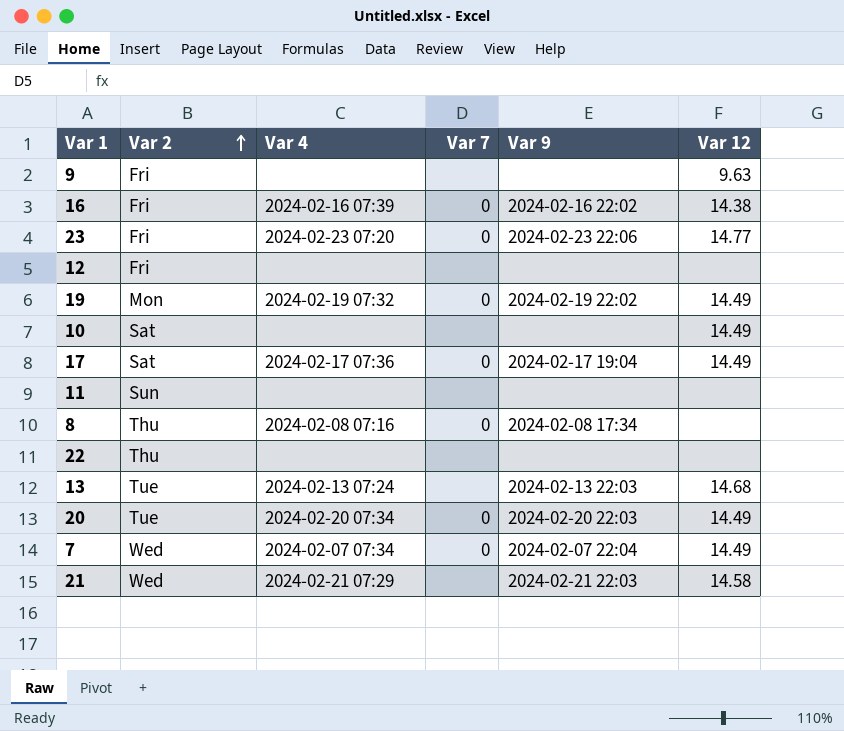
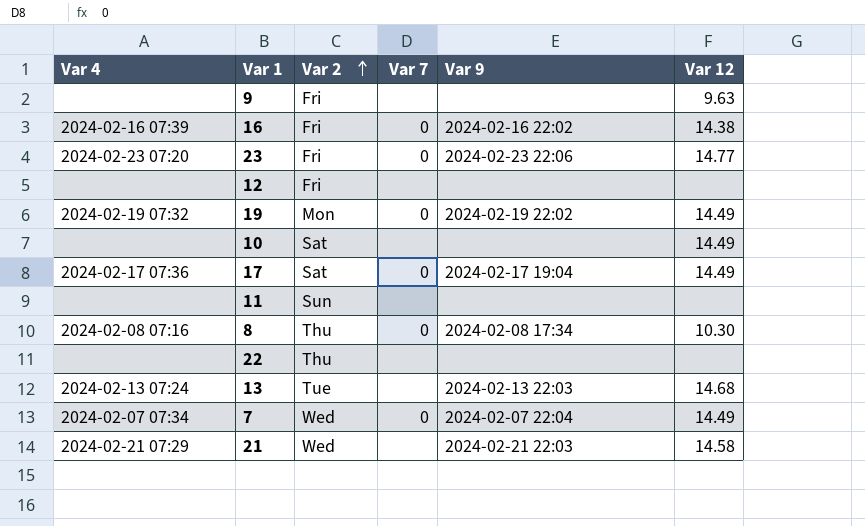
column Var 4 | position: 3 -> 1
row 20: Tue | 2024-02-20 07:34 | 0 | 2024-02-20 22:03 | 14.49 -> none
8 | Var 12: none -> 10.30

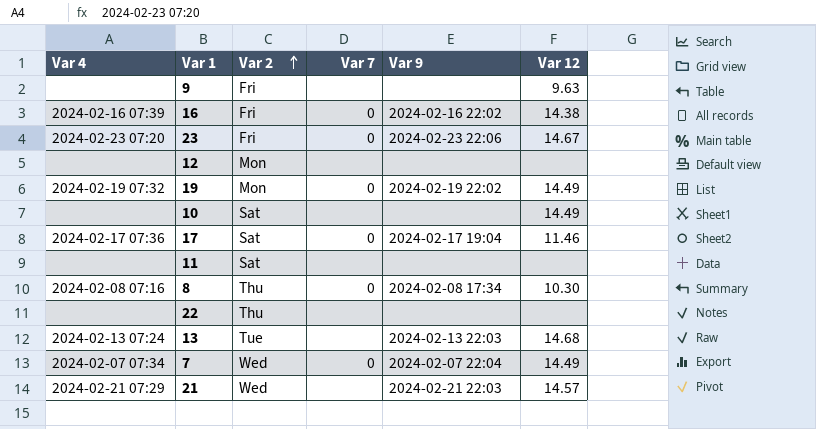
23 | Var 12: 14.77 -> 14.67
12 | Var 2: Fri -> Mon
17 | Var 12: 14.49 -> 11.46
11 | Var 2: Sun -> Sat
21 | Var 12: 14.58 -> 14.57

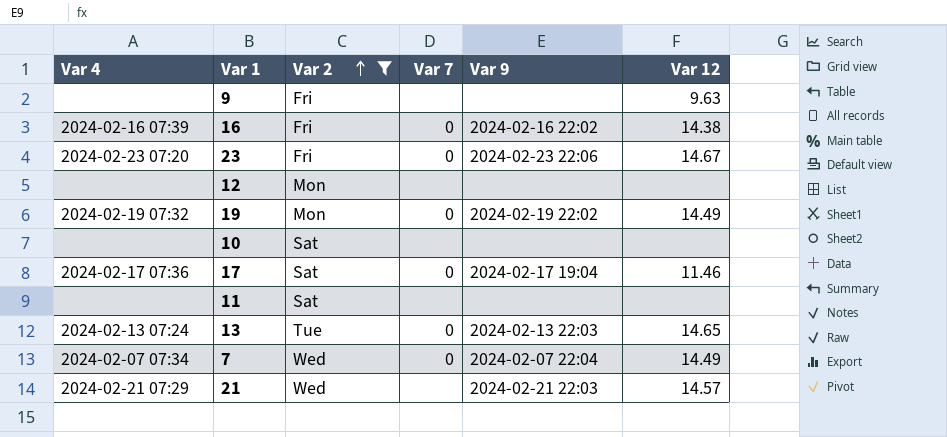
filter: none -> Var 2 != Thu
10 | Var 12: 14.49 -> none
13 | Var 7: none -> 0
13 | Var 12: 14.68 -> 14.65

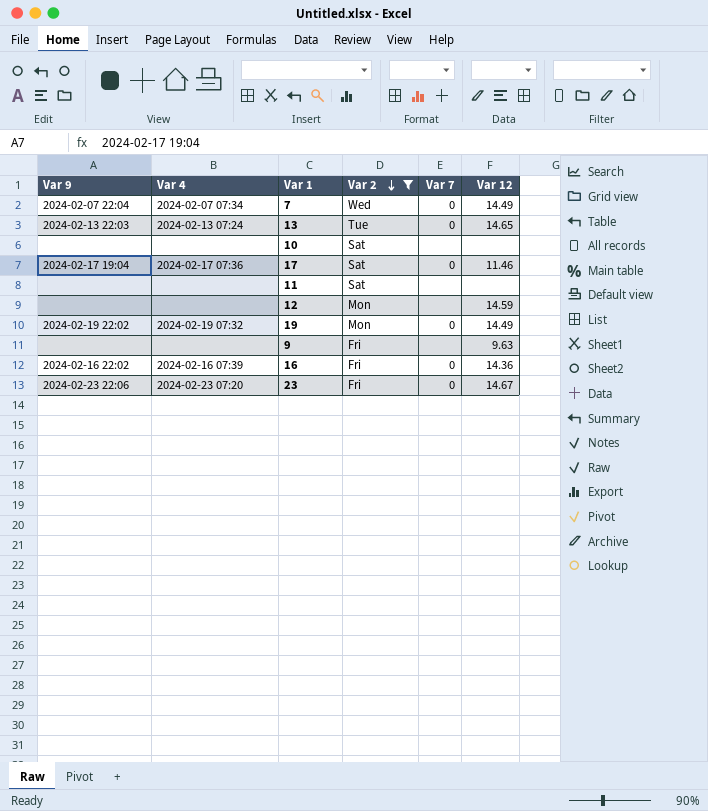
row order: Var 2 ascending -> Var 2 descending
column Var 9 | position: 5 -> 1
row 21: 2024-02-21 07:29 | Wed | none | 2024-02-21 22:03 | 14.57 -> none
12 | Var 12: none -> 14.59
16 | Var 12: 14.38 -> 14.36

